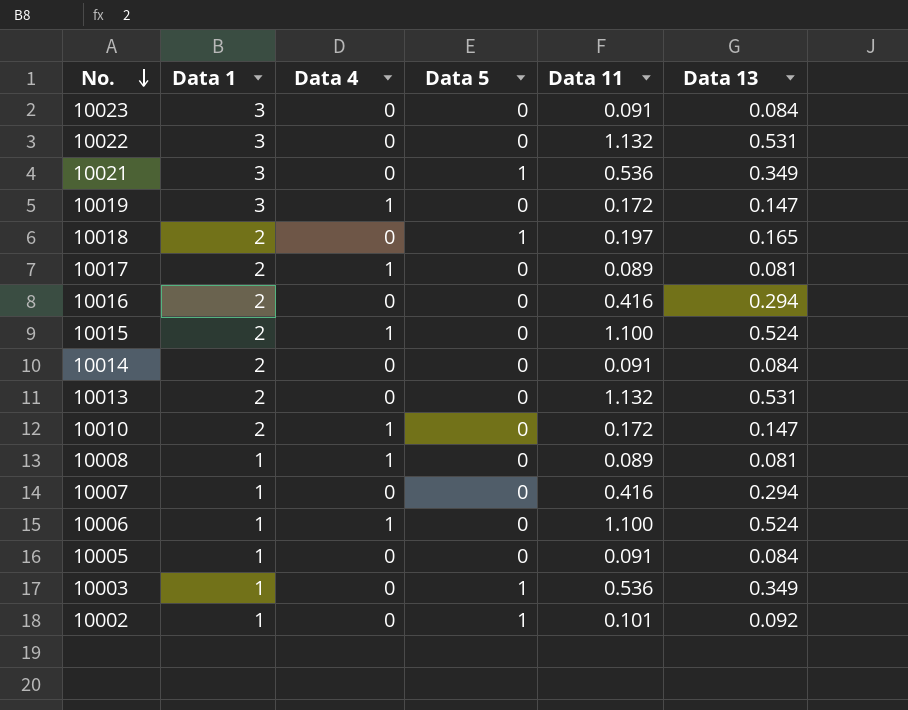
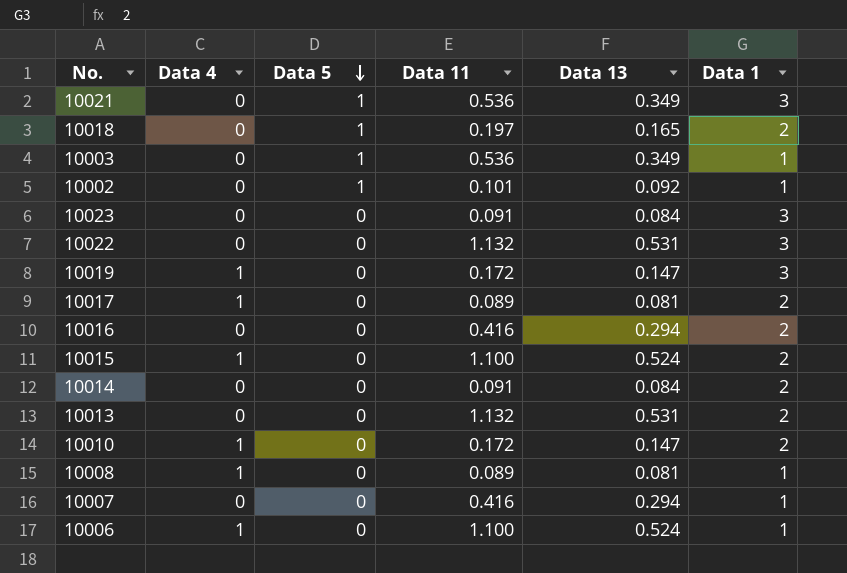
row order: No. descending -> Data 5 descending
column Data 1 | position: 2 -> 6
row 10005: 1 | 0 | 0 | 0.091 | 0.084 -> none

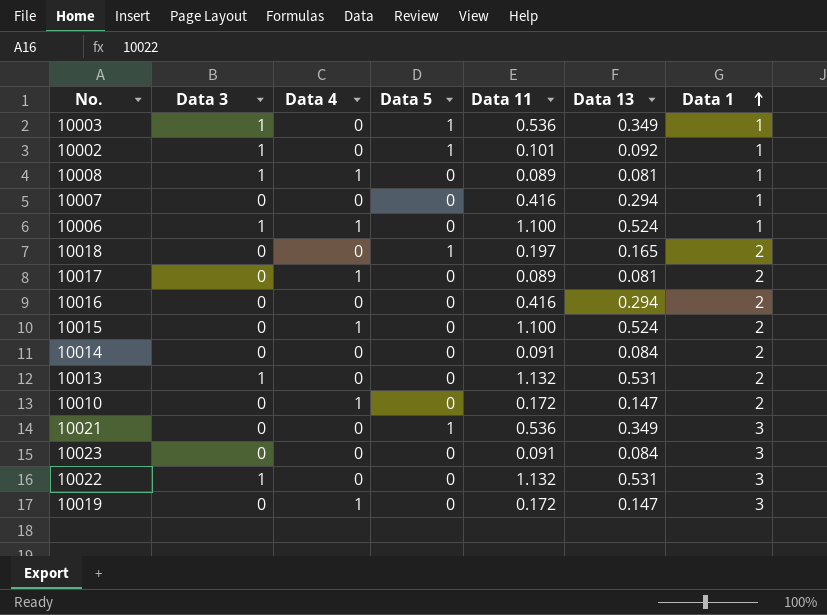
row order: Data 5 descending -> Data 1 ascending
column Data 3 | position: none -> 2

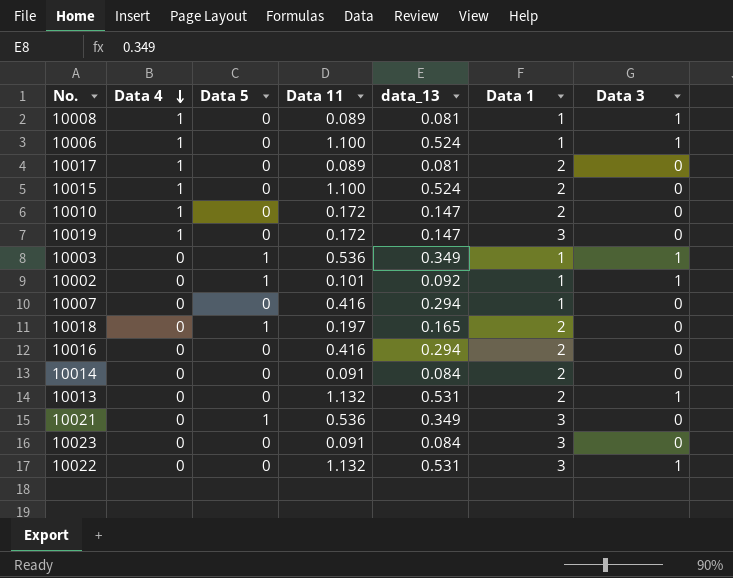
row order: Data 1 ascending -> Data 4 descending
column name: Data 13 -> data_13
column Data 3 | position: 2 -> 7

